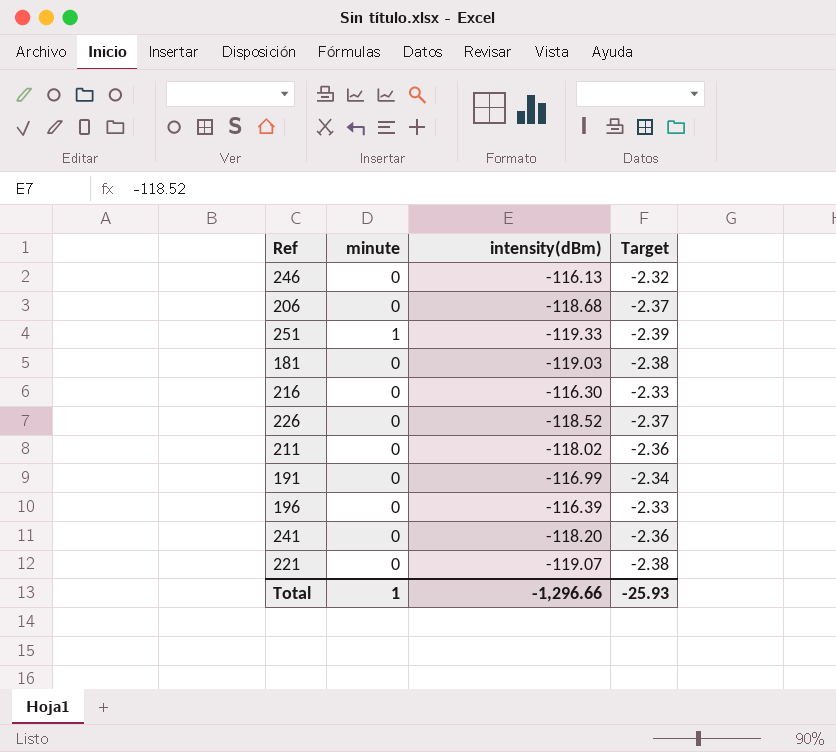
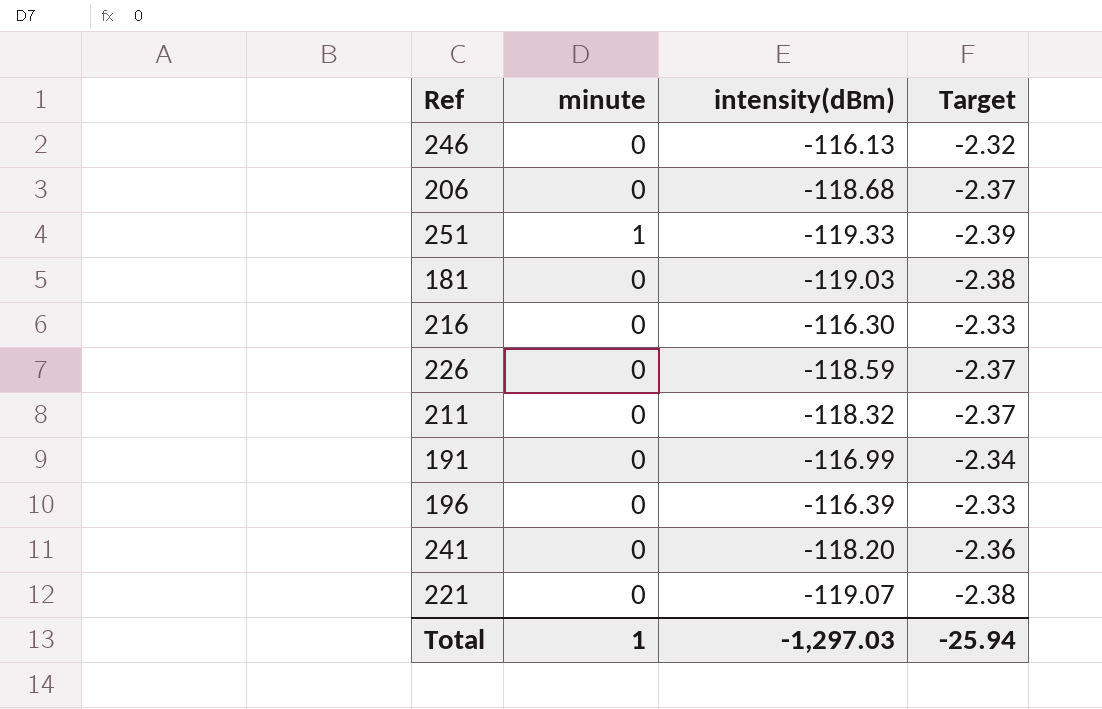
226 | intensity(dBm): -118.52 -> -118.59
211 | intensity(dBm): -118.02 -> -118.32
211 | Target: -2.36 -> -2.37
Total | intensity(dBm): -1,296.66 -> -1,297.03
Total | Target: -25.93 -> -25.94

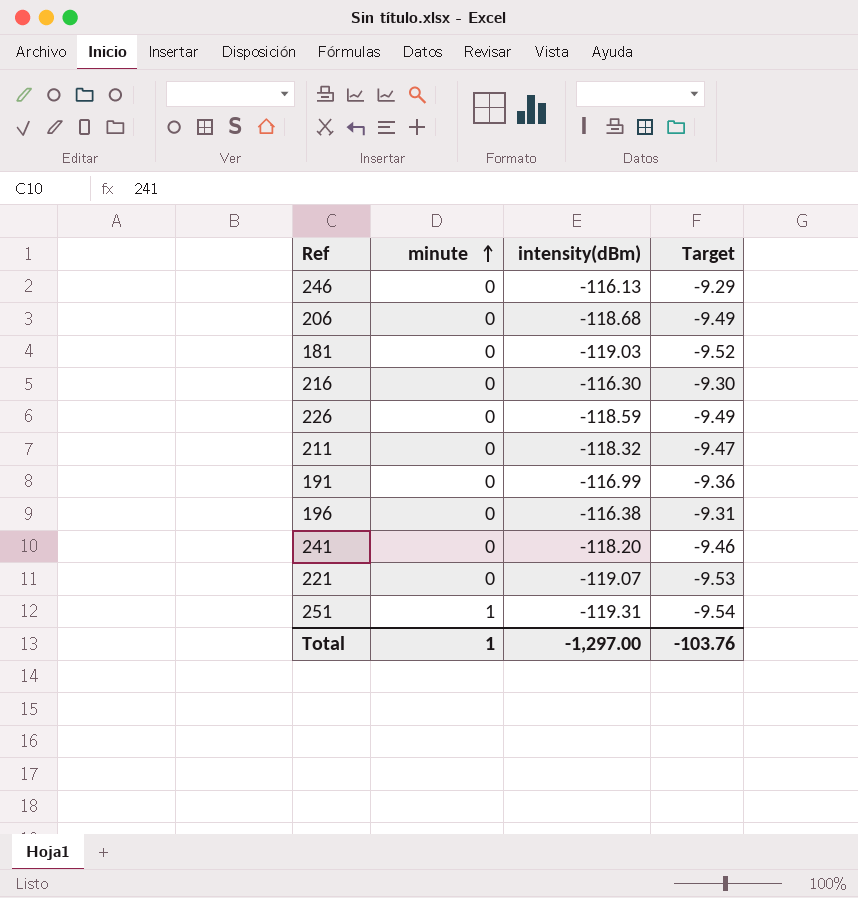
row order: none -> minute ascending
column Target | formula: [intensity(dBm)] * 0.02 -> [intensity(dBm)] * 0.08
196 | intensity(dBm): -116.39 -> -116.38
251 | intensity(dBm): -119.33 -> -119.31
Total | intensity(dBm): -1,297.03 -> -1,297.00
Total | Target: -25.94 -> -103.76

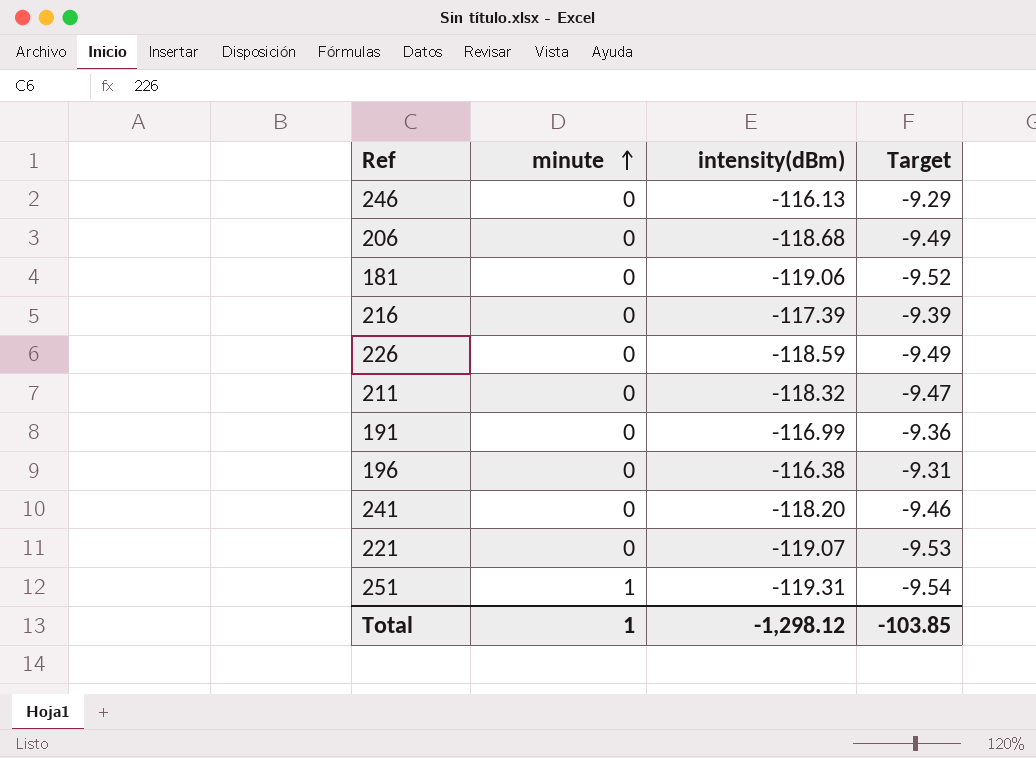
181 | intensity(dBm): -119.03 -> -119.06
216 | intensity(dBm): -116.30 -> -117.39
216 | Target: -9.30 -> -9.39
Total | intensity(dBm): -1,297.00 -> -1,298.12
Total | Target: -103.76 -> -103.85

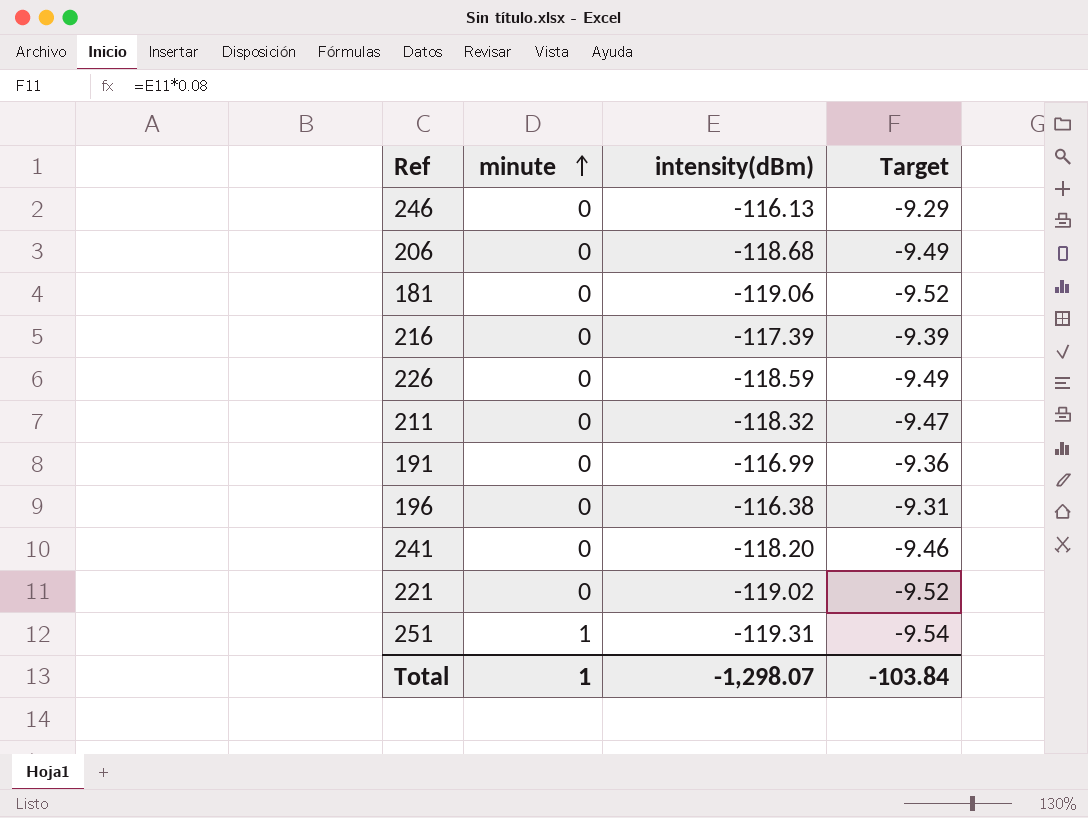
221 | intensity(dBm): -119.07 -> -119.02
221 | Target: -9.53 -> -9.52
Total | intensity(dBm): -1,298.12 -> -1,298.07
Total | Target: -103.85 -> -103.84

